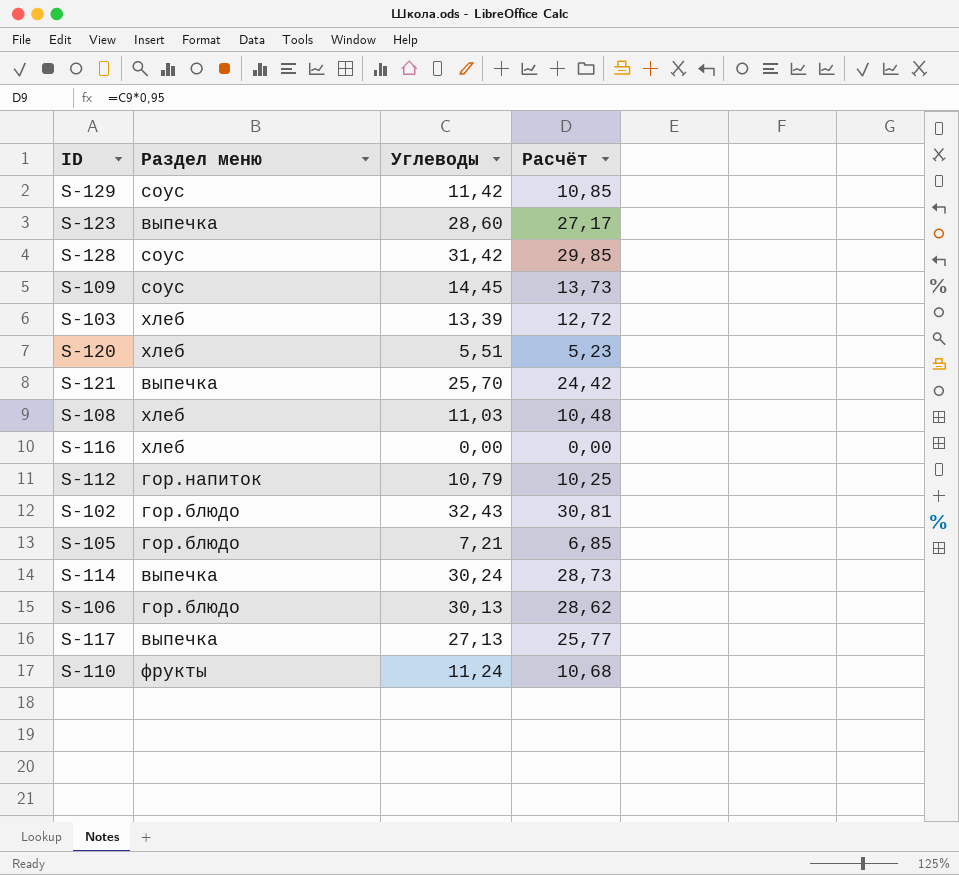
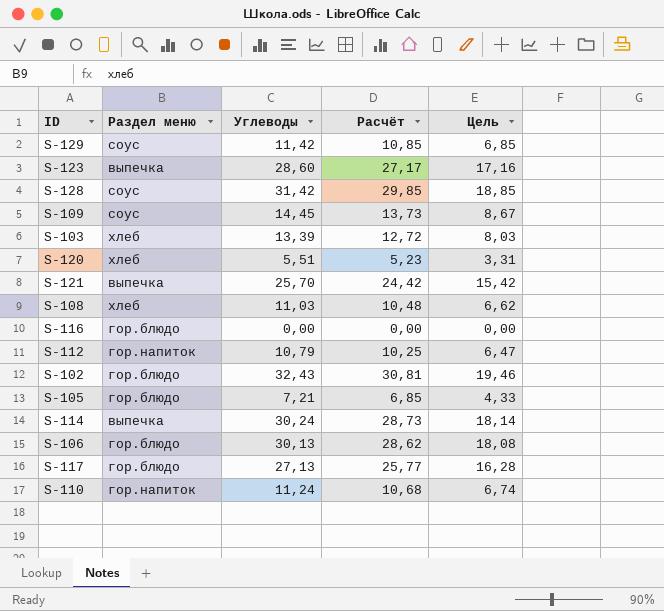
column Цель | formula: none -> [Углеводы] * 0,6
S-116 | Раздел меню: хлеб -> гор.блюдо
S-117 | Раздел меню: выпечка -> гор.блюдо
S-110 | Раздел меню: фрукты -> гор.напиток

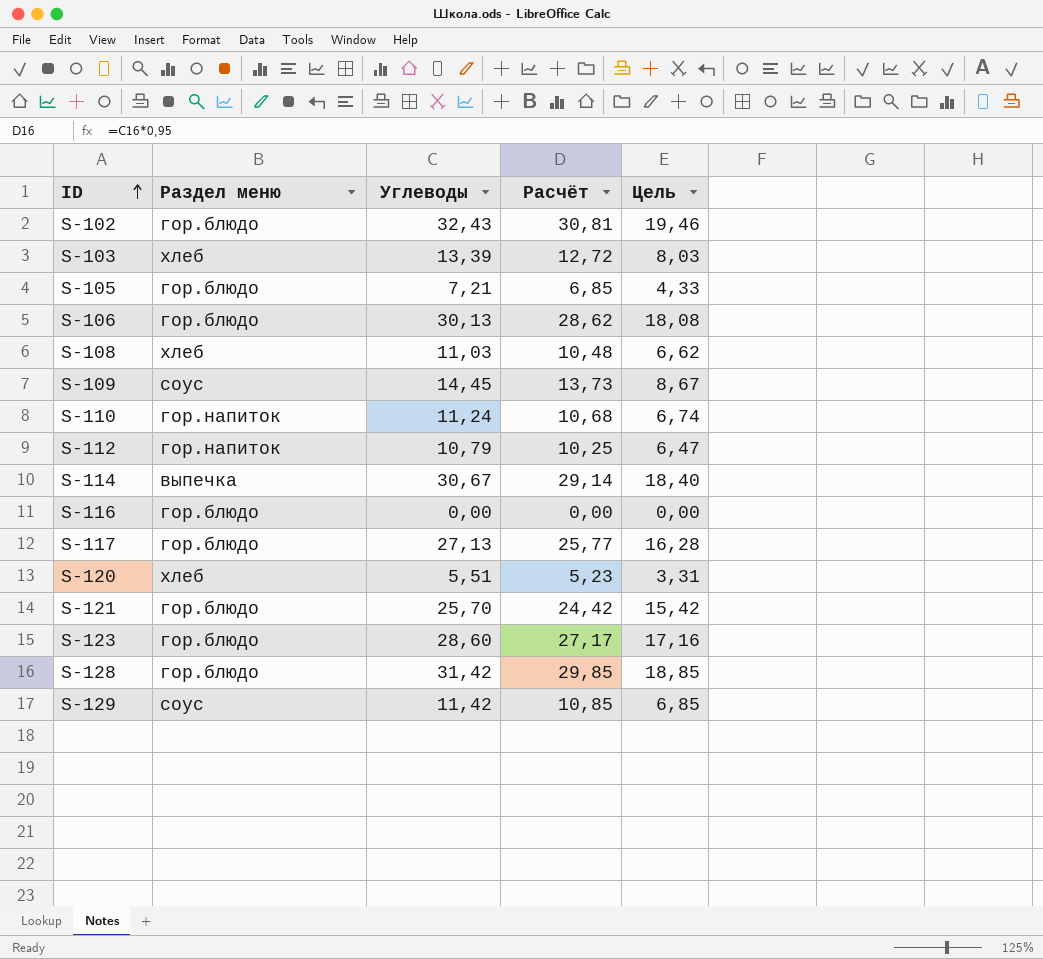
row order: none -> ID ascending
S-114 | Углеводы: 30,24 -> 30,67
S-114 | Расчёт: 28,73 -> 29,14
S-114 | Цель: 18,14 -> 18,40
S-121 | Раздел меню: выпечка -> гор.блюдо
S-123 | Раздел меню: выпечка -> гор.блюдо
S-128 | Раздел меню: соус -> гор.блюдо

